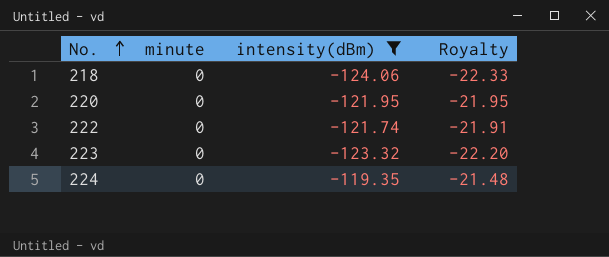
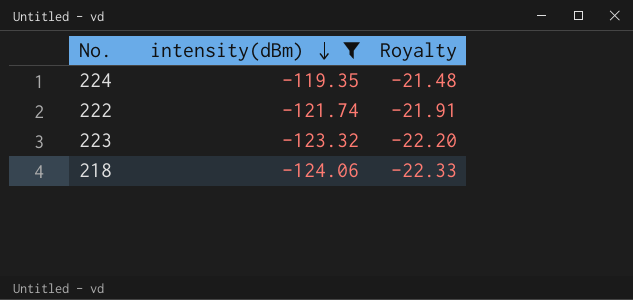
row order: No. ascending -> intensity(dBm) descending
column minute | position: 2 -> none
row 220: 0 | -121.95 | -21.95 -> none

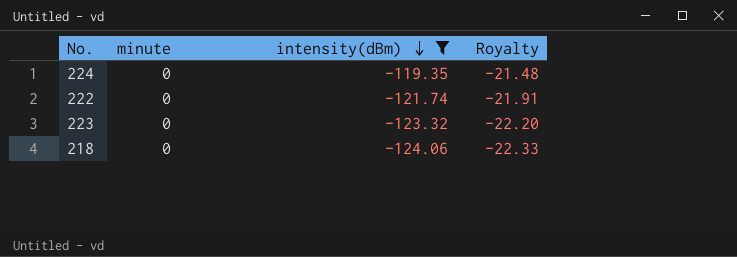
column minute | position: none -> 2

